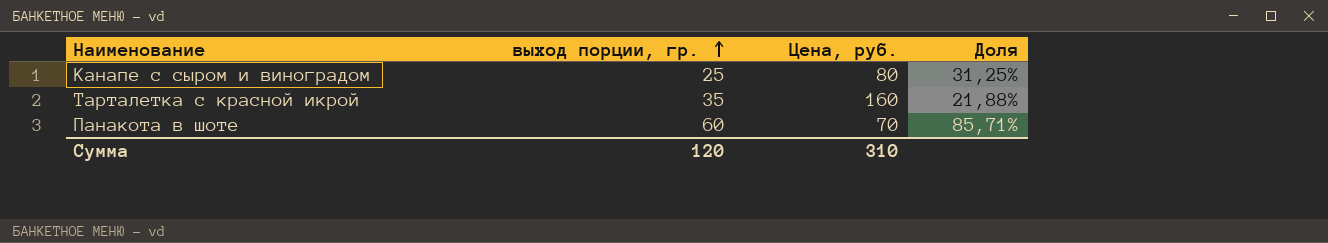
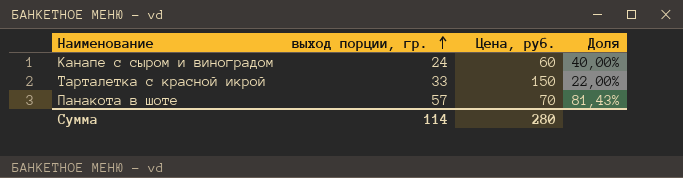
Канапе с сыром и виноградом | выход порции, гр.: 25 -> 24
Канапе с сыром и виноградом | Цена, руб.: 80 -> 60
Канапе с сыром и виноградом | Доля: 31,25% -> 40,00%
Тарталетка с красной икрой | выход порции, гр.: 35 -> 33
Тарталетка с красной икрой | Цена, руб.: 160 -> 150
Тарталетка с красной икрой | Доля: 21,88% -> 22,00%
Панакота в шоте | выход порции, гр.: 60 -> 57
Панакота в шоте | Доля: 85,71% -> 81,43%
Сумма | выход порции, гр.: 120 -> 114
Сумма | Цена, руб.: 310 -> 280

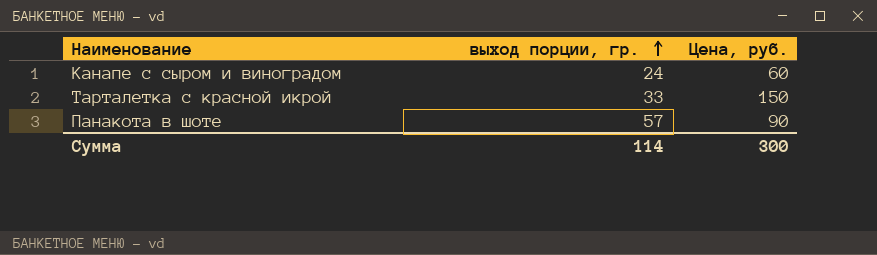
column Доля | formula: [выход порции, гр.] / [Цена, руб.] -> none
Панакота в шоте | Цена, руб.: 70 -> 90
Сумма | Цена, руб.: 280 -> 300

